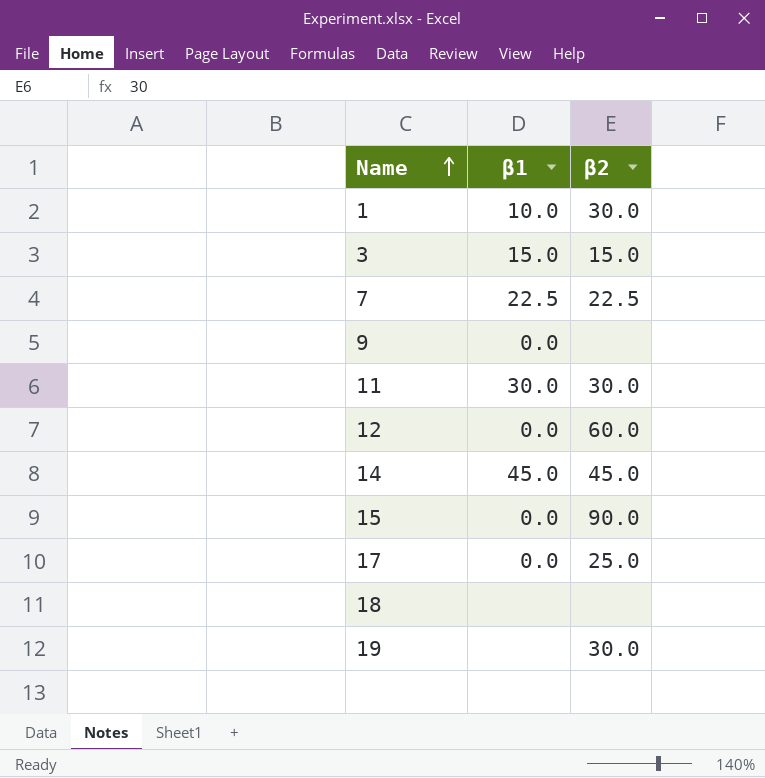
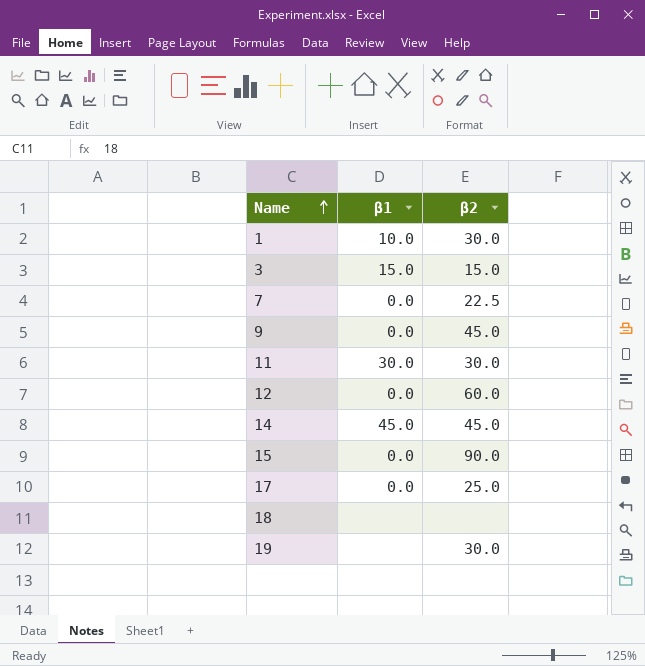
7 | β1: 22.5 -> 0.0
9 | β2: none -> 45.0

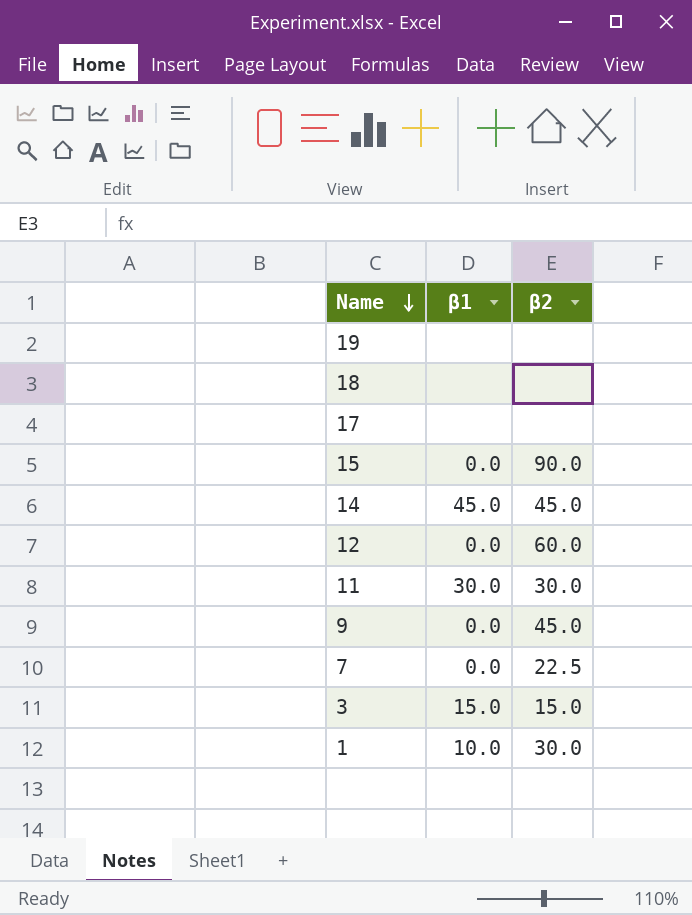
row order: Name ascending -> Name descending
19 | β2: 30.0 -> none
17 | β1: 0.0 -> none
17 | β2: 25.0 -> none

